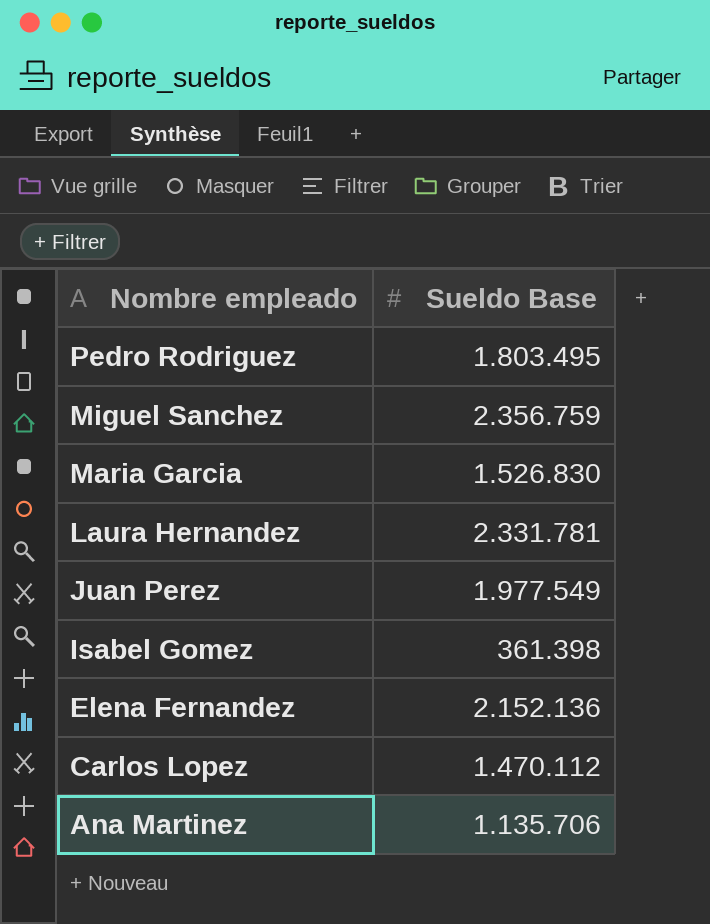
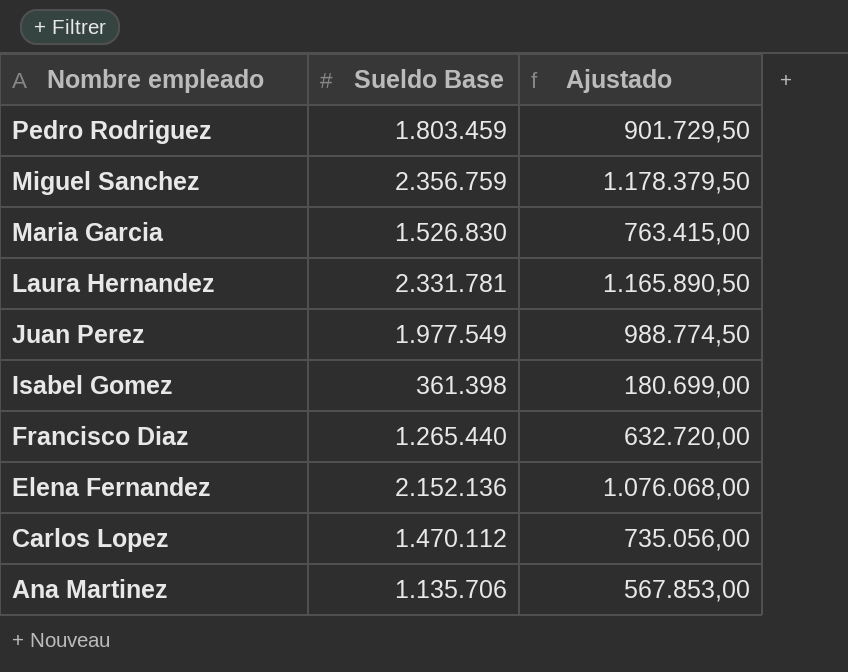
column Ajustado | formula: none -> [Sueldo Base] * 0,5
Pedro Rodriguez | Sueldo Base: 1.803.495 -> 1.803.459
row Francisco Diaz: none -> 1.265.440 | 632.720,00

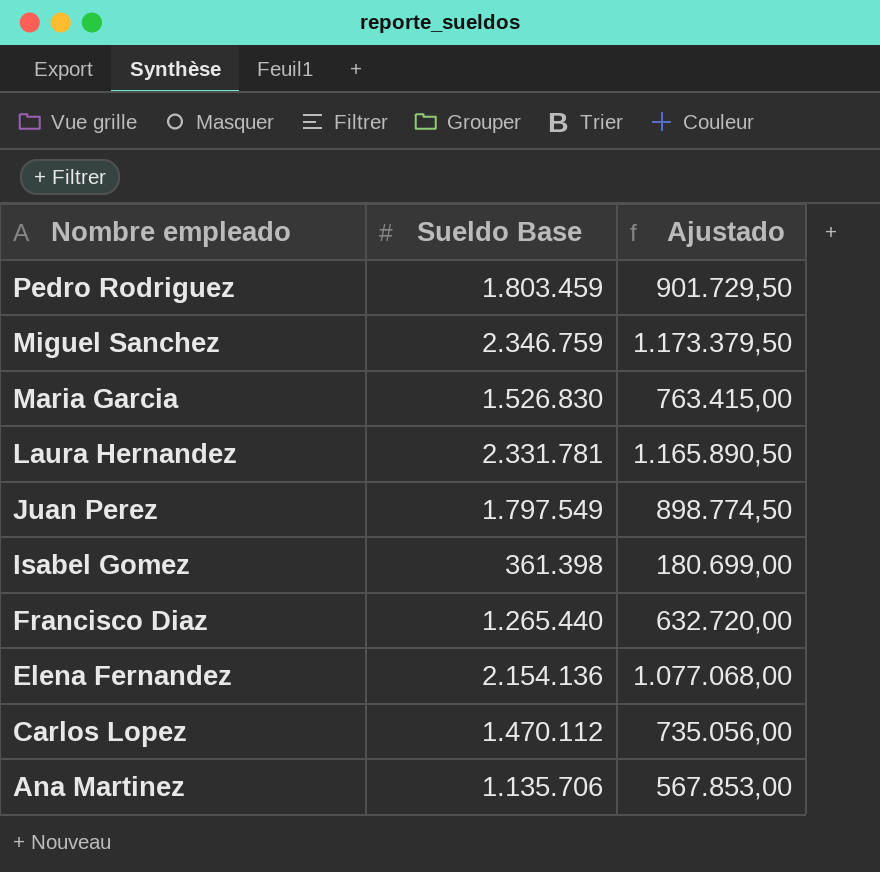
Miguel Sanchez | Sueldo Base: 2.356.759 -> 2.346.759
Miguel Sanchez | Ajustado: 1.178.379,50 -> 1.173.379,50
Juan Perez | Sueldo Base: 1.977.549 -> 1.797.549
Juan Perez | Ajustado: 988.774,50 -> 898.774,50
Elena Fernandez | Sueldo Base: 2.152.136 -> 2.154.136
Elena Fernandez | Ajustado: 1.076.068,00 -> 1.077.068,00

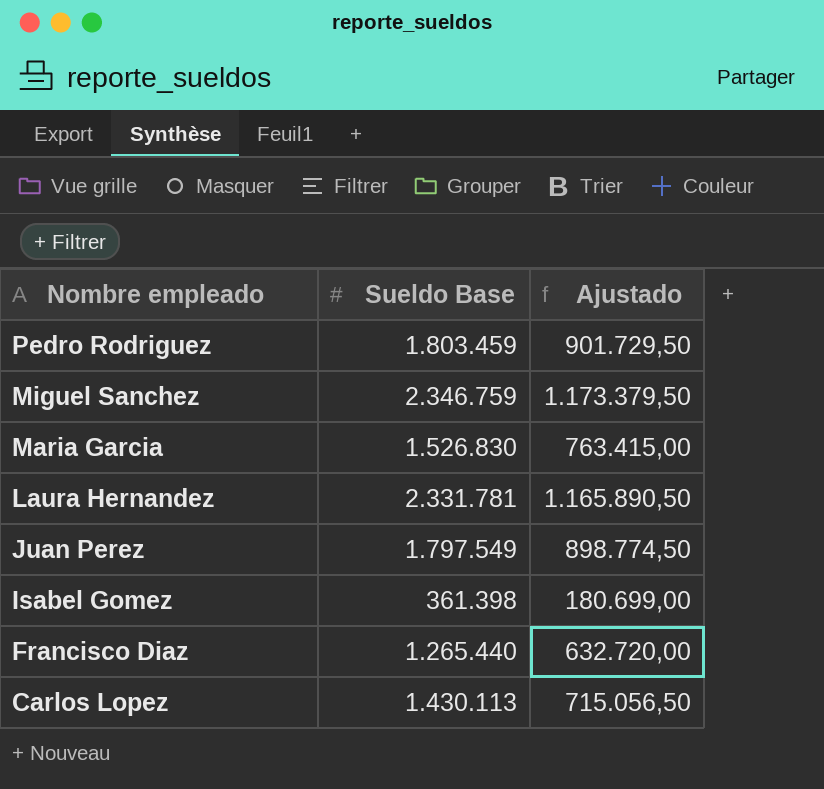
row Elena Fernandez: 2.154.136 | 1.077.068,00 -> none
row Ana Martinez: 1.135.706 | 567.853,00 -> none
Carlos Lopez | Sueldo Base: 1.470.112 -> 1.430.113
Carlos Lopez | Ajustado: 735.056,00 -> 715.056,50

